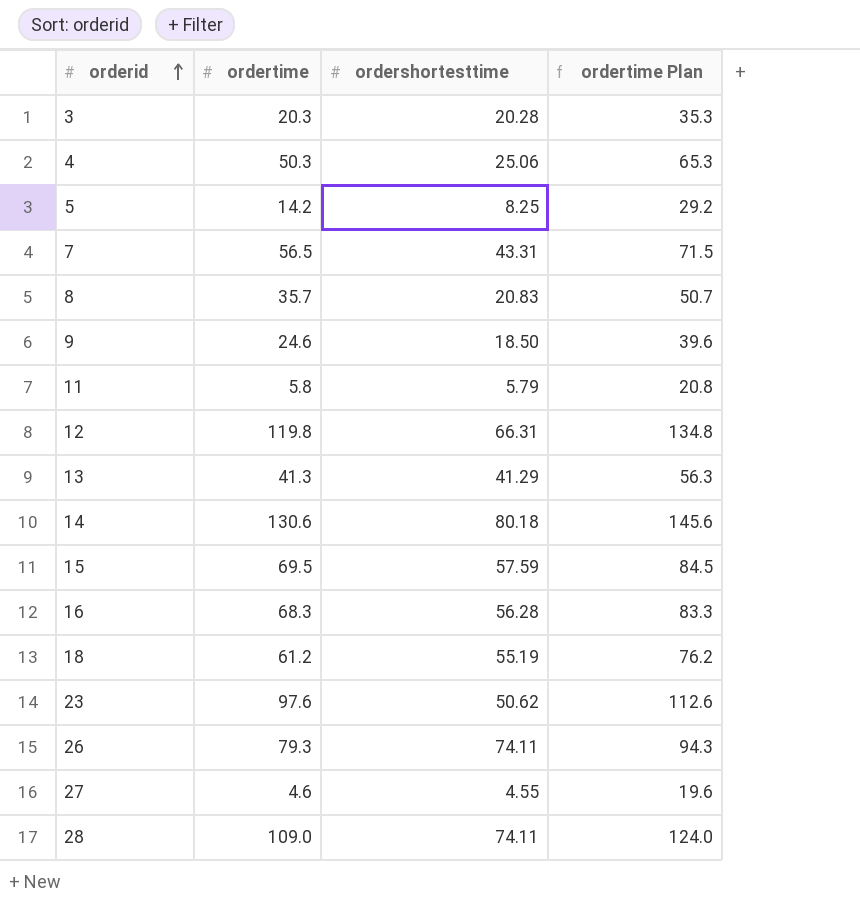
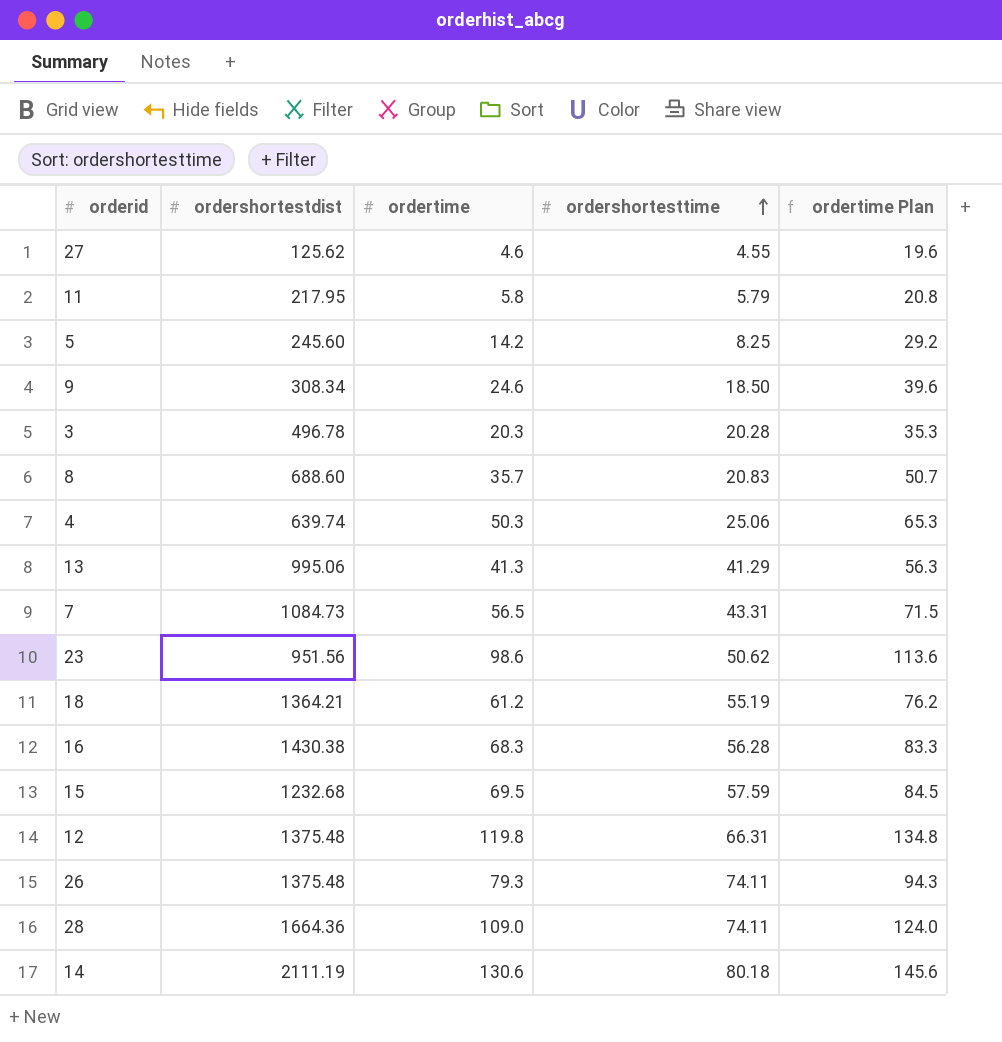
row order: orderid ascending -> ordershortesttime ascending
column ordershortestdist | position: none -> 2
23 | ordertime: 97.6 -> 98.6
23 | ordertime Plan: 112.6 -> 113.6

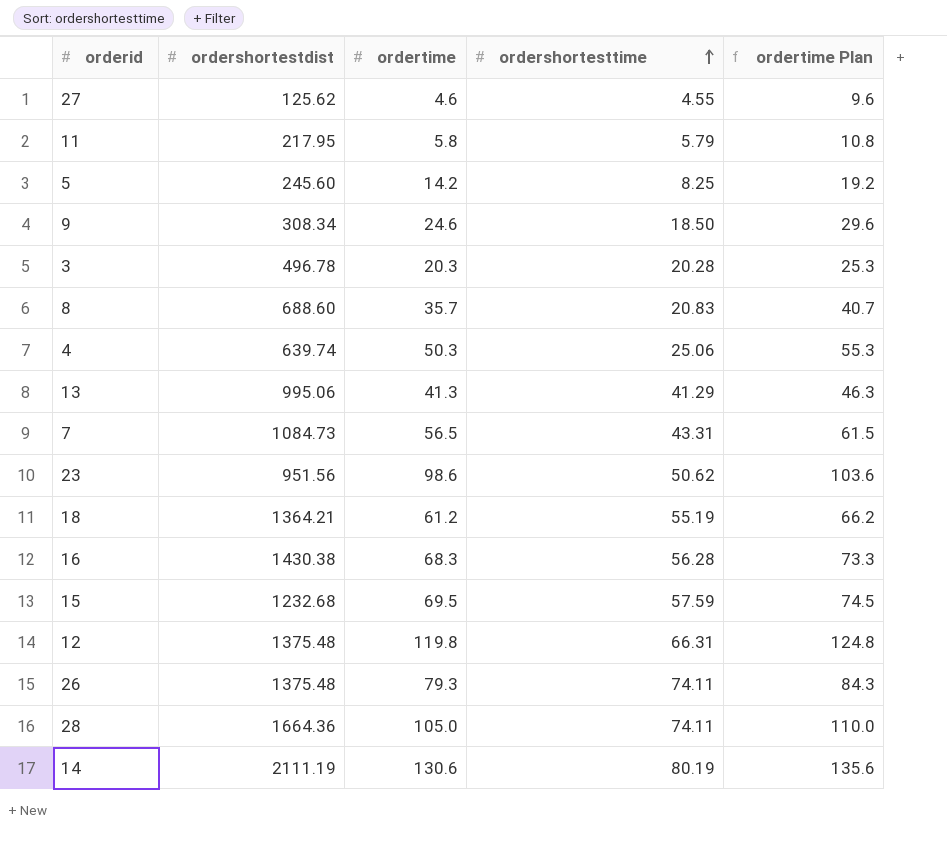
column ordertime Plan | formula: [ordertime] + 15 -> [ordertime] + 5
28 | ordertime: 109.0 -> 105.0
14 | ordershortesttime: 80.18 -> 80.19

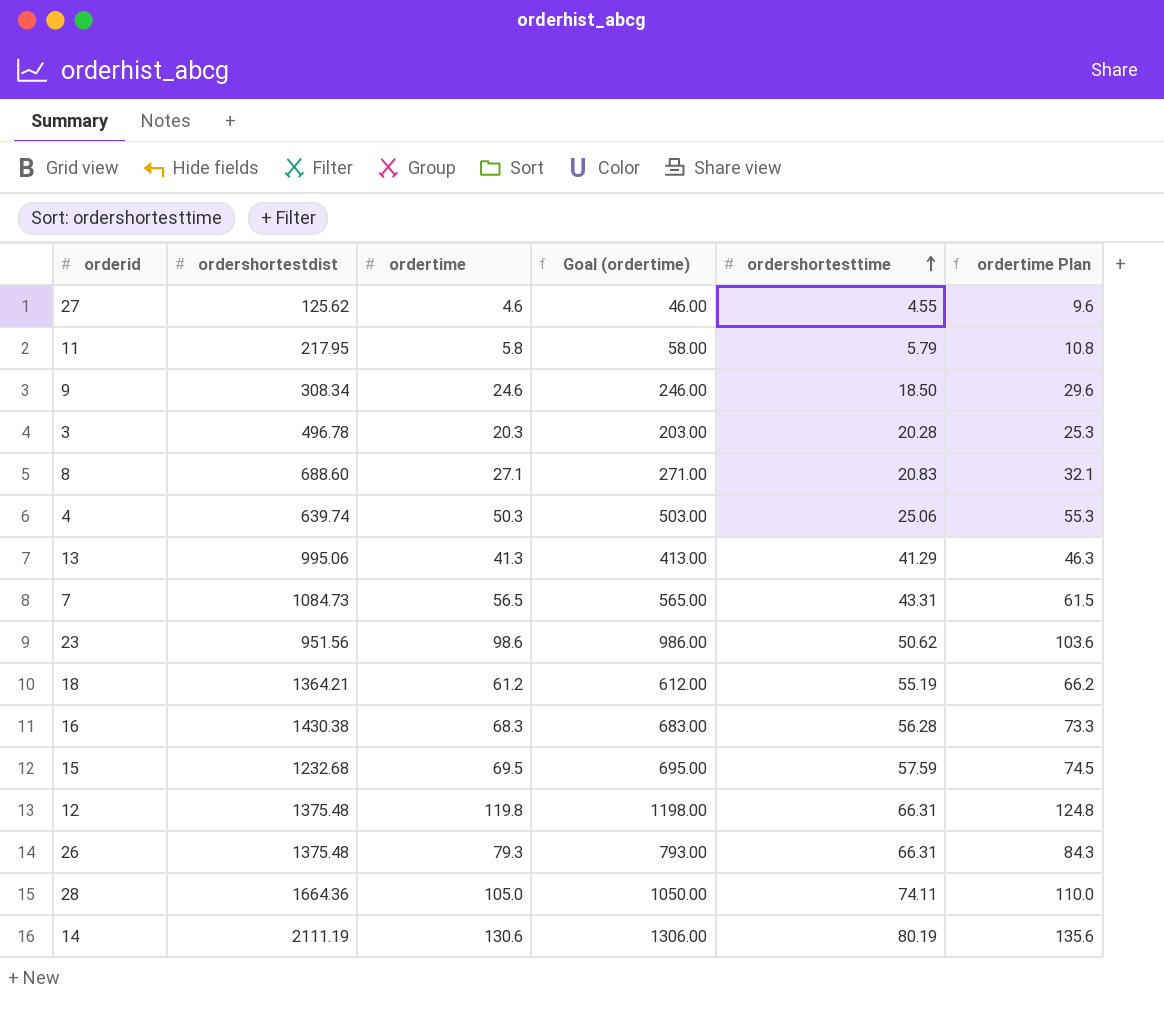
column Goal (ordertime) | formula: none -> [ordertime] * 10
row 5: 245.60 | 14.2 | 8.25 | 19.2 -> none
8 | ordertime: 35.7 -> 27.1
8 | ordertime Plan: 40.7 -> 32.1
26 | ordershortesttime: 74.11 -> 66.31

